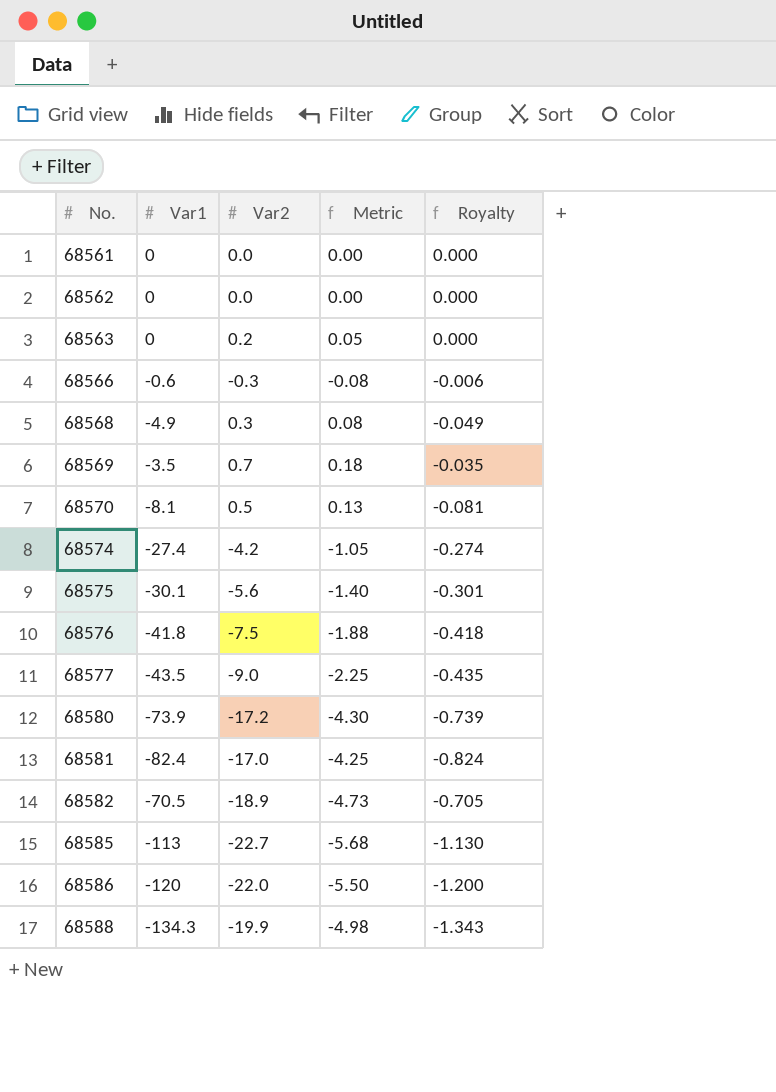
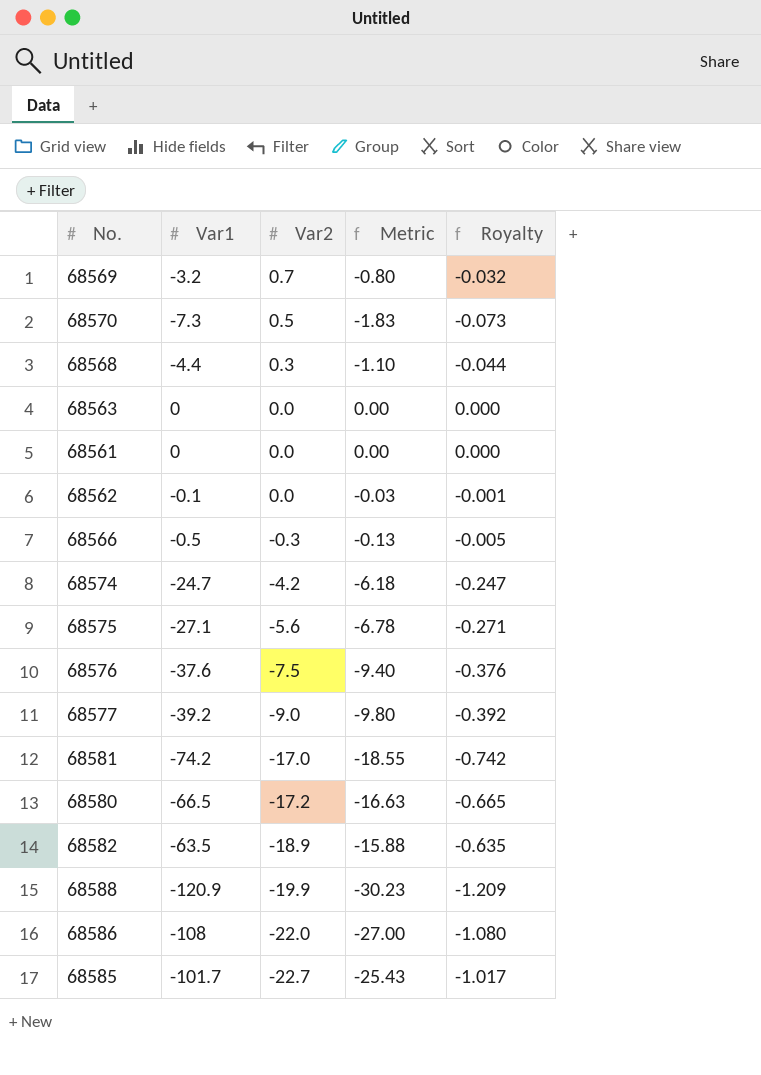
row order: No. ascending -> Var2 descending
column Metric | formula: [Var2] * 0.25 -> [Var1] * 0.25
68569 | Var1: -3.5 -> -3.2
68569 | Royalty: -0.035 -> -0.032
68570 | Var1: -8.1 -> -7.3
68570 | Royalty: -0.081 -> -0.073
68568 | Var1: -4.9 -> -4.4
68568 | Royalty: -0.049 -> -0.044
68563 | Var2: 0.2 -> 0.0
68562 | Var1: 0 -> -0.1
68562 | Royalty: 0.000 -> -0.001
68566 | Var1: -0.6 -> -0.5
68566 | Royalty: -0.006 -> -0.005
68574 | Var1: -27.4 -> -24.7
68574 | Royalty: -0.274 -> -0.247
68575 | Var1: -30.1 -> -27.1
68575 | Royalty: -0.301 -> -0.271
68576 | Var1: -41.8 -> -37.6
68576 | Royalty: -0.418 -> -0.376
68577 | Var1: -43.5 -> -39.2
68577 | Royalty: -0.435 -> -0.392
68581 | Var1: -82.4 -> -74.2
68581 | Royalty: -0.824 -> -0.742
68580 | Var1: -73.9 -> -66.5
68580 | Royalty: -0.739 -> -0.665
68582 | Var1: -70.5 -> -63.5
68582 | Royalty: -0.705 -> -0.635
68588 | Var1: -134.3 -> -120.9
68588 | Royalty: -1.343 -> -1.209
68586 | Var1: -120 -> -108
68586 | Royalty: -1.200 -> -1.080
68585 | Var1: -113 -> -101.7
68585 | Royalty: -1.130 -> -1.017

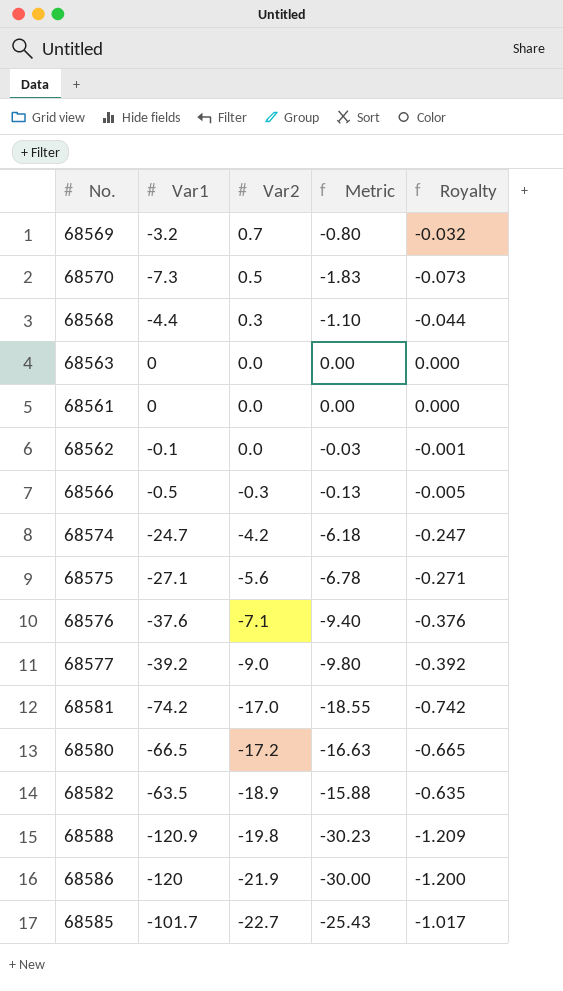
68576 | Var2: -7.5 -> -7.1
68588 | Var2: -19.9 -> -19.8
68586 | Var1: -108 -> -120
68586 | Var2: -22.0 -> -21.9
68586 | Metric: -27.00 -> -30.00
68586 | Royalty: -1.080 -> -1.200

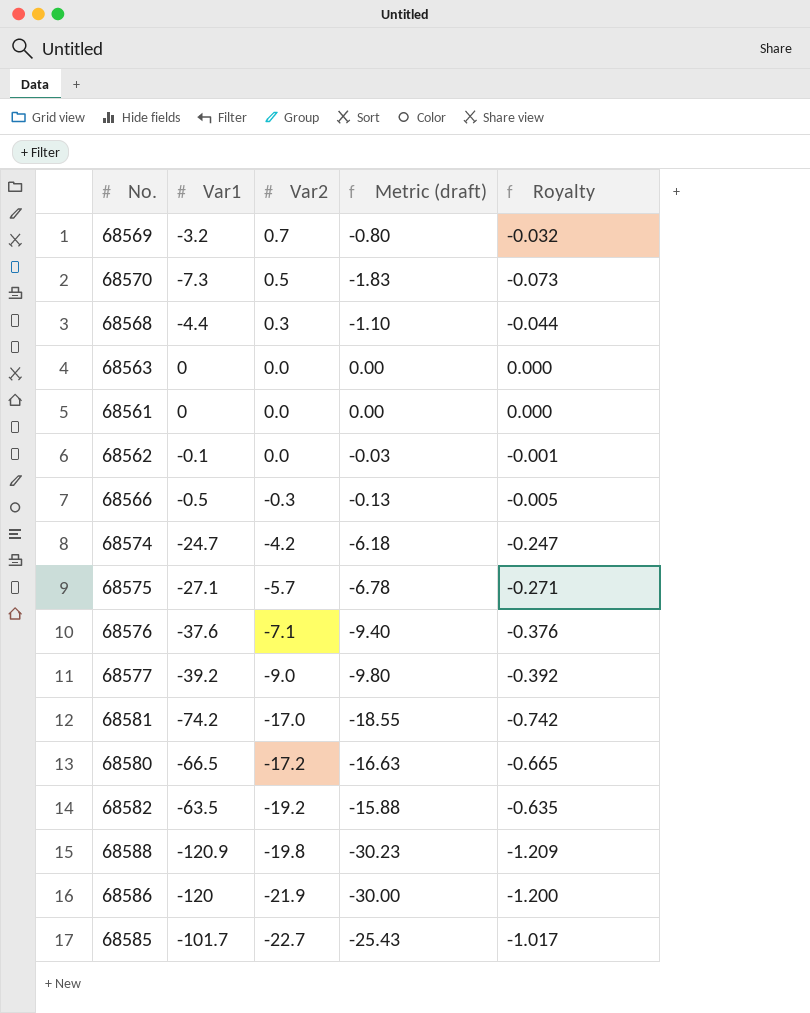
column name: Metric -> Metric (draft)
68575 | Var2: -5.6 -> -5.7
68582 | Var2: -18.9 -> -19.2

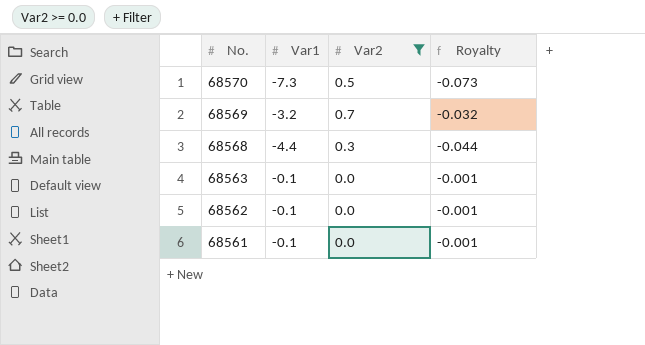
filter: none -> Var2 >= 0.0
row order: Var2 descending -> No. descending
column Metric (draft) | formula: [Var1] * 0.25 -> none
68563 | Var1: 0 -> -0.1
68563 | Royalty: 0.000 -> -0.001
68561 | Var1: 0 -> -0.1
68561 | Royalty: 0.000 -> -0.001

